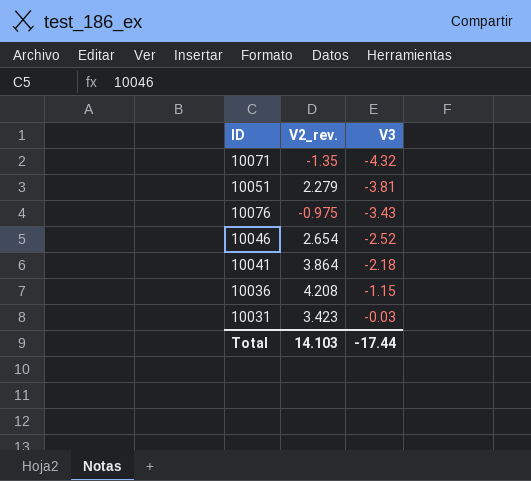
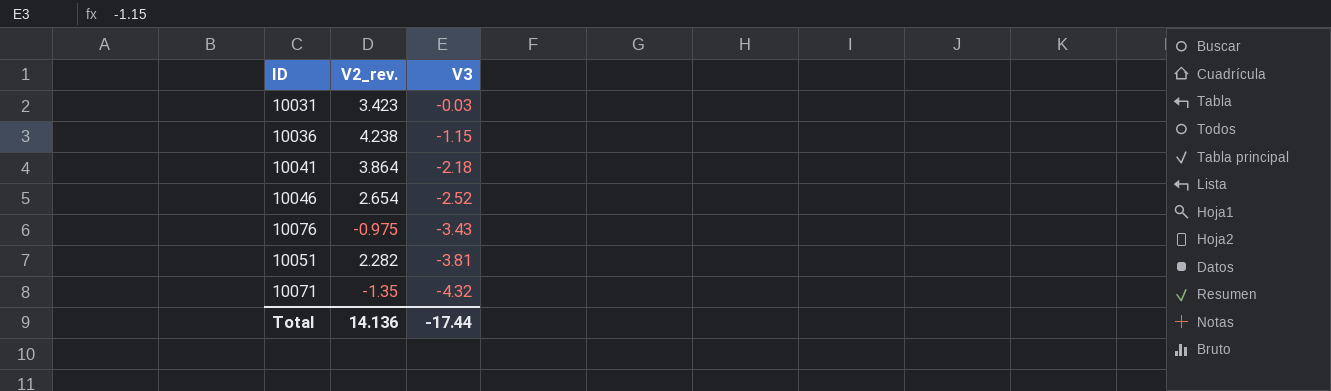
row order: V3 ascending -> V3 descending
10036 | V2_rev.: 4.208 -> 4.238
10051 | V2_rev.: 2.279 -> 2.282
Total | V2_rev.: 14.103 -> 14.136

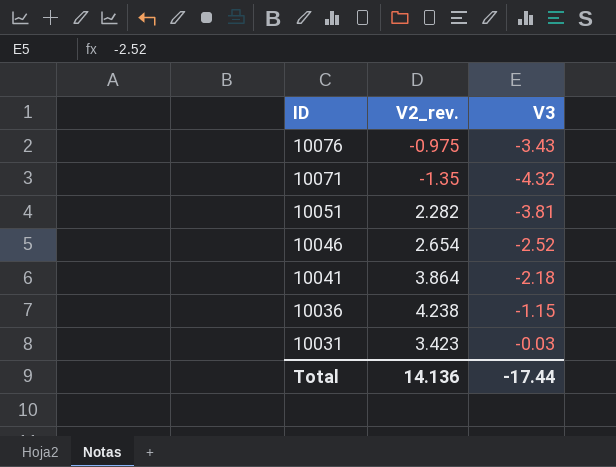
row order: V3 descending -> ID descending

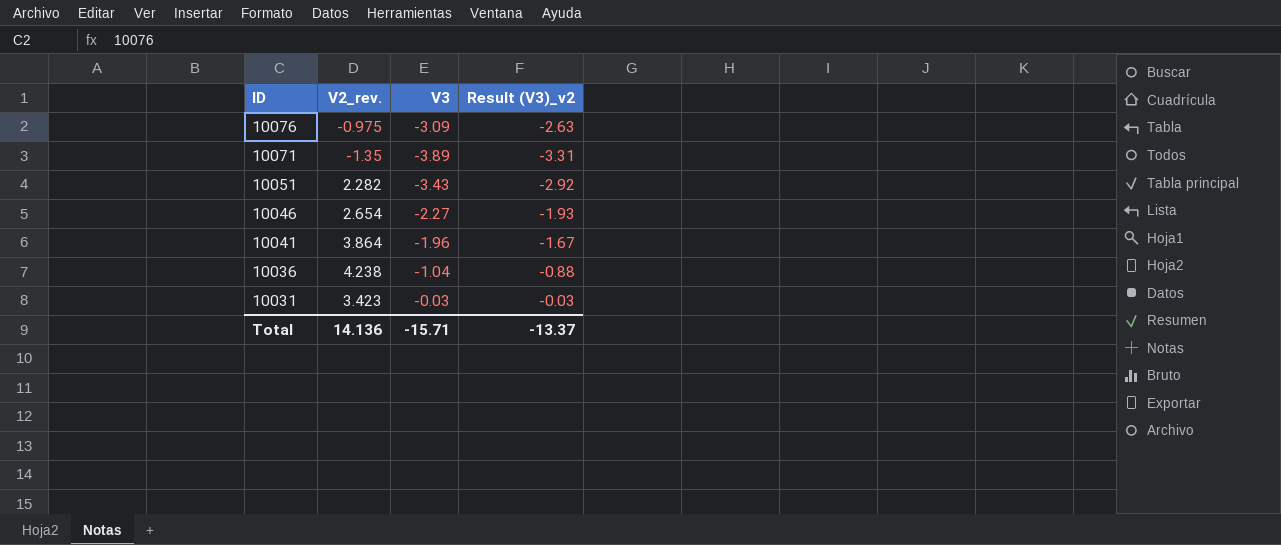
column Result (V3)_v2 | formula: none -> [V3] * 0.85
10076 | V3: -3.43 -> -3.09
10071 | V3: -4.32 -> -3.89
10051 | V3: -3.81 -> -3.43
10046 | V3: -2.52 -> -2.27
10041 | V3: -2.18 -> -1.96
10036 | V3: -1.15 -> -1.04
Total | V3: -17.44 -> -15.71

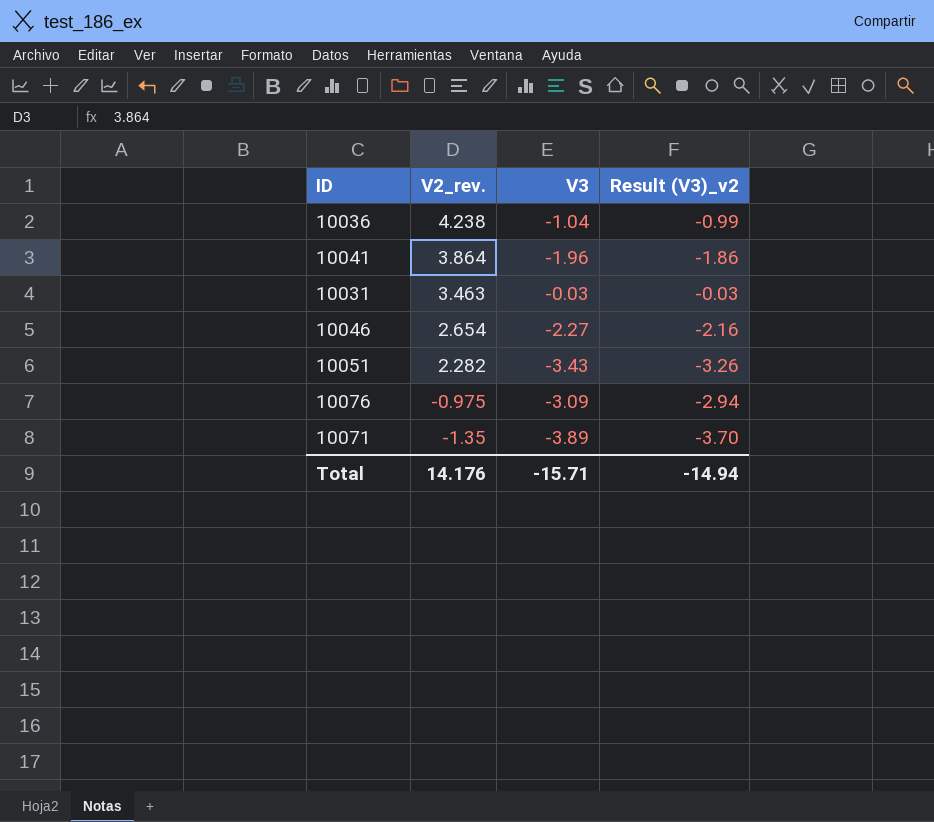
row order: ID descending -> V2_rev. descending
column Result (V3)_v2 | formula: [V3] * 0.85 -> [V3] * 0.95
10031 | V2_rev.: 3.423 -> 3.463
Total | V2_rev.: 14.136 -> 14.176
Total | Result (V3)_v2: -13.37 -> -14.94

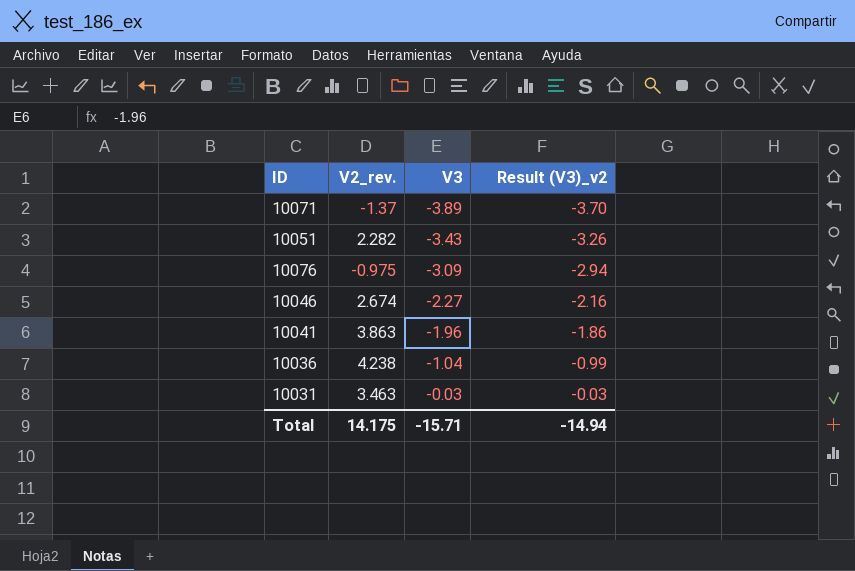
row order: V2_rev. descending -> V3 ascending
10071 | V2_rev.: -1.35 -> -1.37
10046 | V2_rev.: 2.654 -> 2.674
10041 | V2_rev.: 3.864 -> 3.863
Total | V2_rev.: 14.176 -> 14.175

